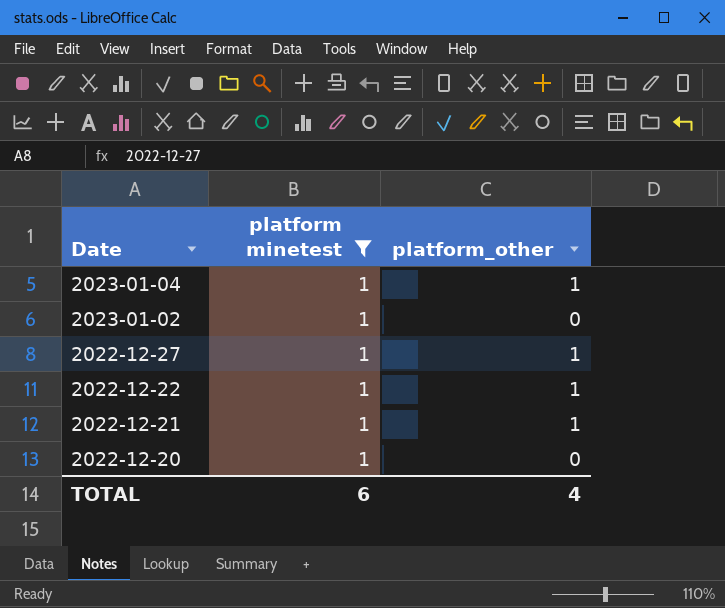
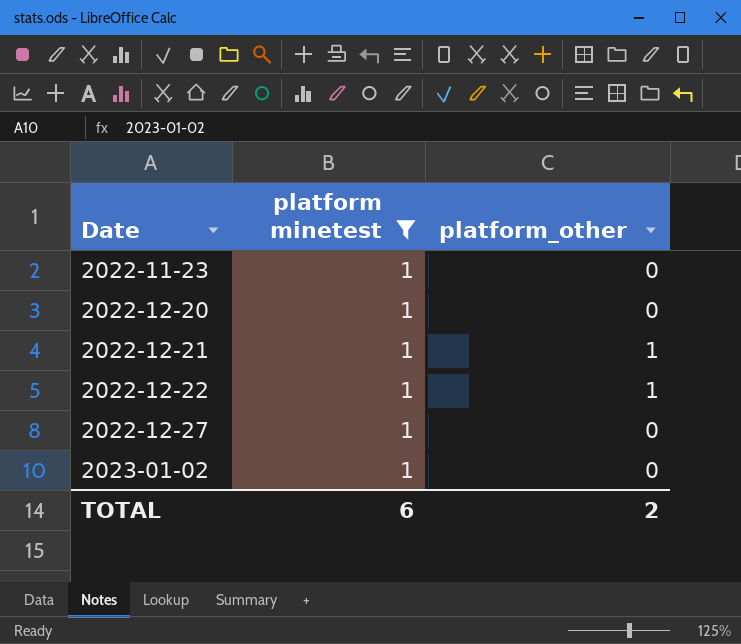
row order: Date descending -> Date ascending
row 2023-01-04: 1 | 1 -> none
row 2022-11-23: none -> 1 | 0
2022-12-27 | platform_other: 1 -> 0
TOTAL | platform_other: 4 -> 2

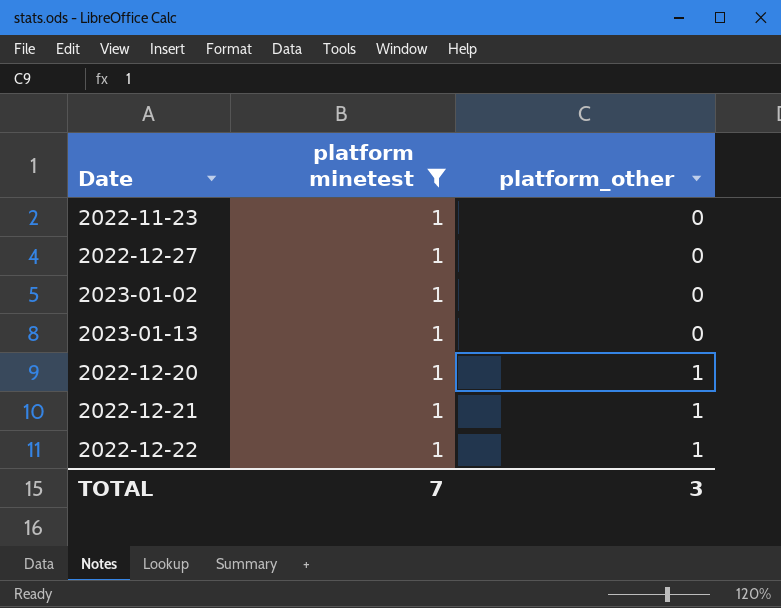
row order: Date ascending -> platform_other ascending
row 2023-01-13: none -> 1 | 0
2022-12-20 | platform_other: 0 -> 1
TOTAL | platform minetest: 6 -> 7
TOTAL | platform_other: 2 -> 3

